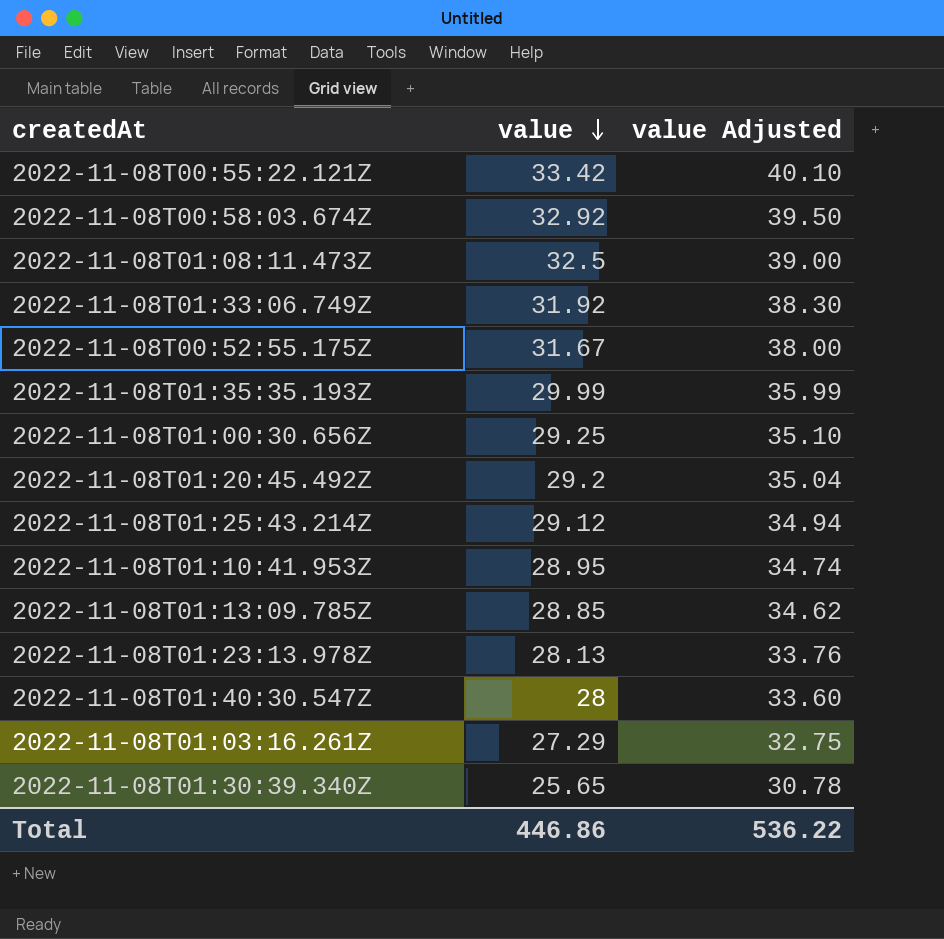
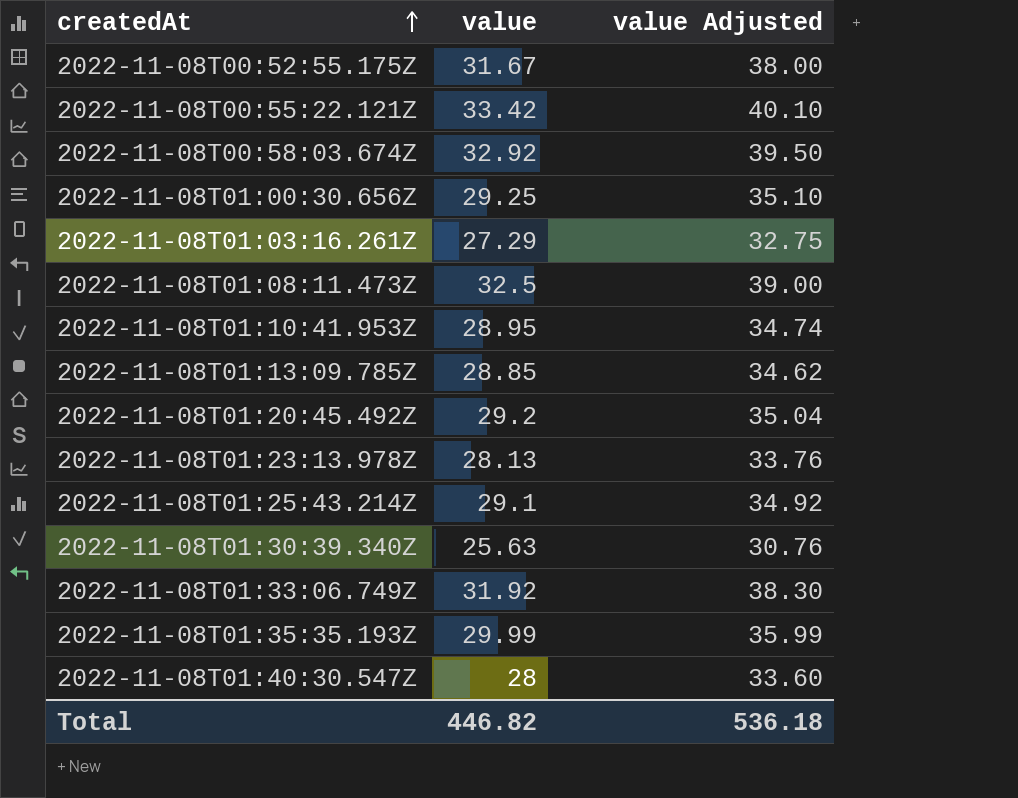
row order: value descending -> createdAt ascending
2022-11-08T01:25:43.214Z | value: 29.12 -> 29.1
2022-11-08T01:25:43.214Z | value Adjusted: 34.94 -> 34.92
2022-11-08T01:30:39.340Z | value: 25.65 -> 25.63
2022-11-08T01:30:39.340Z | value Adjusted: 30.78 -> 30.76
Total | value: 446.86 -> 446.82
Total | value Adjusted: 536.22 -> 536.18

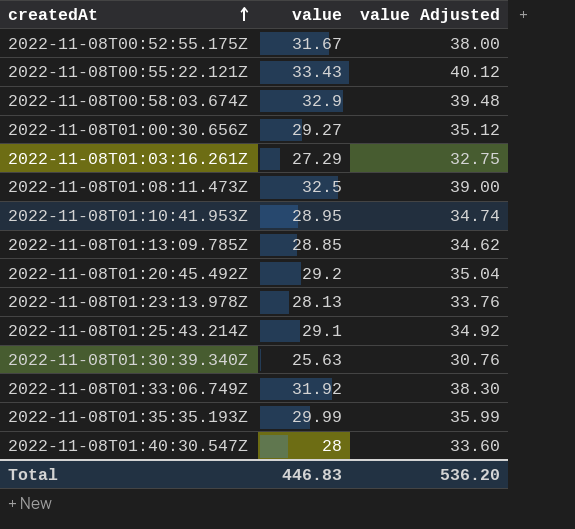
2022-11-08T00:55:22.121Z | value: 33.42 -> 33.43
2022-11-08T00:55:22.121Z | value Adjusted: 40.10 -> 40.12
2022-11-08T00:58:03.674Z | value: 32.92 -> 32.9
2022-11-08T00:58:03.674Z | value Adjusted: 39.50 -> 39.48
2022-11-08T01:00:30.656Z | value: 29.25 -> 29.27
2022-11-08T01:00:30.656Z | value Adjusted: 35.10 -> 35.12
Total | value: 446.82 -> 446.83
Total | value Adjusted: 536.18 -> 536.20

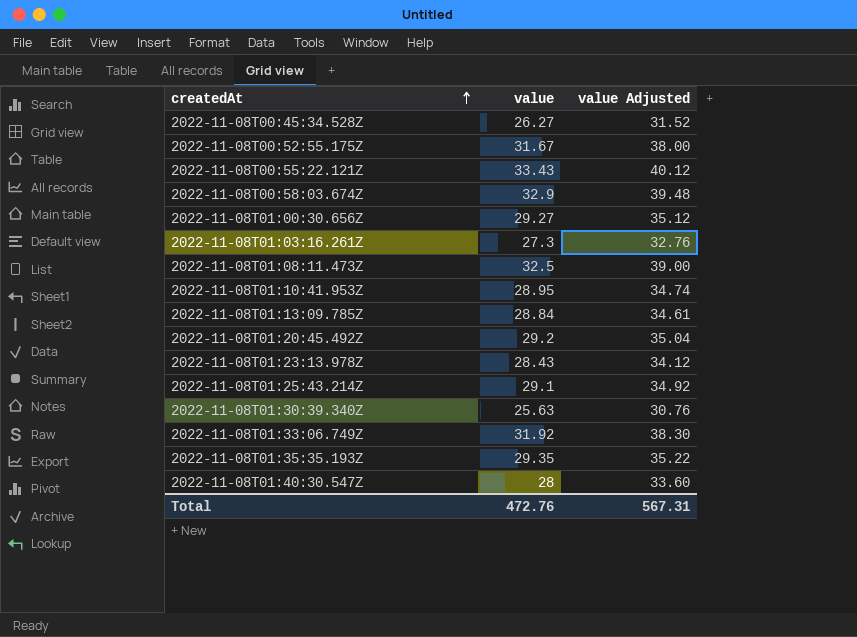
row 2022-11-08T00:45:34.528Z: none -> 26.27 | 31.52
2022-11-08T01:03:16.261Z | value: 27.29 -> 27.3
2022-11-08T01:03:16.261Z | value Adjusted: 32.75 -> 32.76
2022-11-08T01:13:09.785Z | value: 28.85 -> 28.84
2022-11-08T01:13:09.785Z | value Adjusted: 34.62 -> 34.61
2022-11-08T01:23:13.978Z | value: 28.13 -> 28.43
2022-11-08T01:23:13.978Z | value Adjusted: 33.76 -> 34.12
2022-11-08T01:35:35.193Z | value: 29.99 -> 29.35
2022-11-08T01:35:35.193Z | value Adjusted: 35.99 -> 35.22
Total | value: 446.83 -> 472.76
Total | value Adjusted: 536.20 -> 567.31

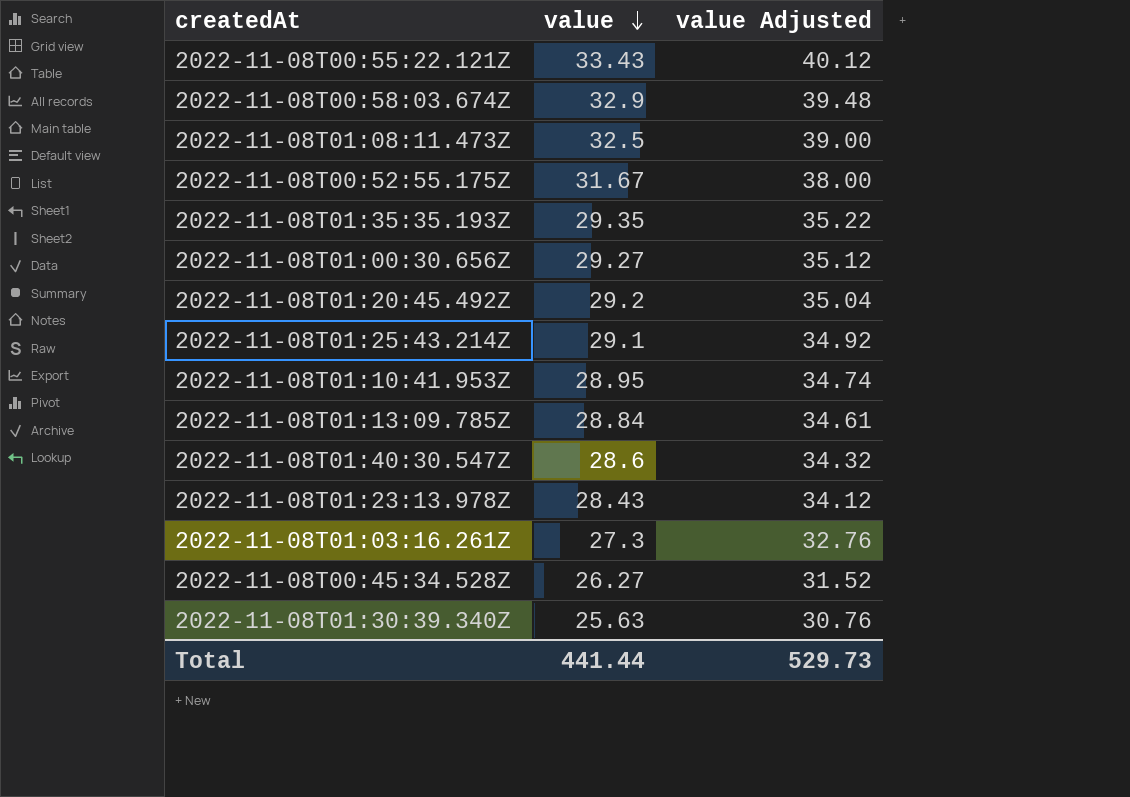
row order: createdAt ascending -> value descending
row 2022-11-08T01:33:06.749Z: 31.92 | 38.30 -> none
2022-11-08T01:40:30.547Z | value: 28 -> 28.6
2022-11-08T01:40:30.547Z | value Adjusted: 33.60 -> 34.32
Total | value: 472.76 -> 441.44
Total | value Adjusted: 567.31 -> 529.73

